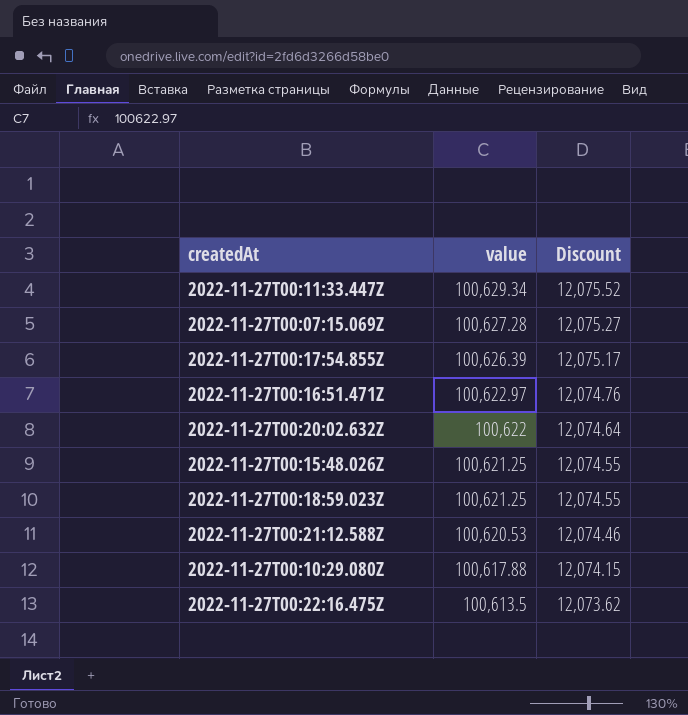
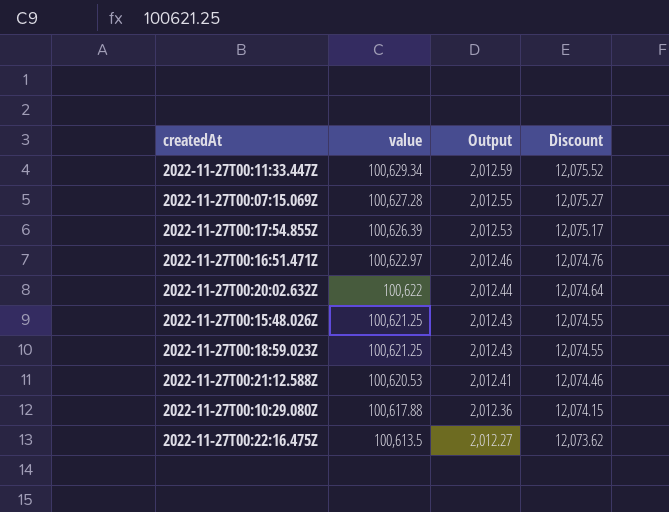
column Output | formula: none -> [value] * 0.02

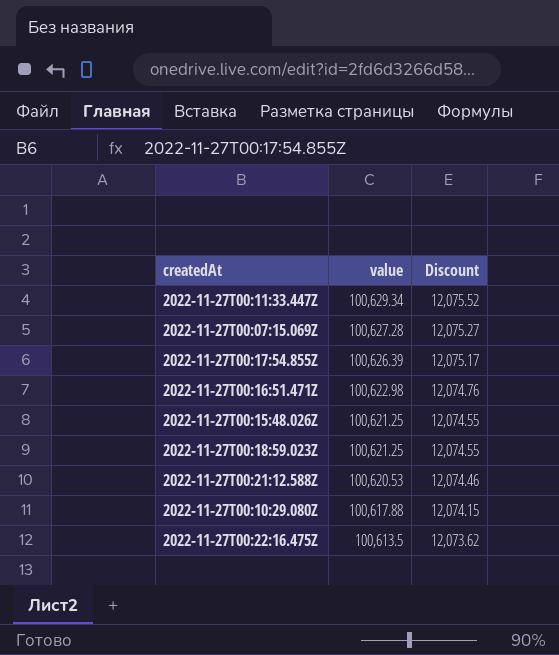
column Output | formula: [value] * 0.02 -> none
row 2022-11-27T00:20:02.632Z: 100,622 | 2,012.44 | 12,074.64 -> none
2022-11-27T00:16:51.471Z | value: 100,622.97 -> 100,622.98

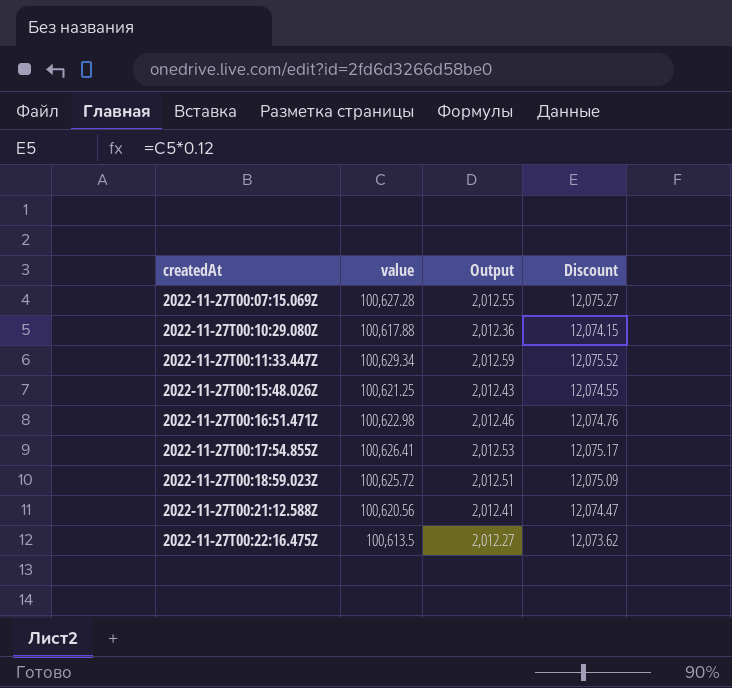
row order: value descending -> createdAt ascending
column Output | formula: none -> [value] * 0.02
2022-11-27T00:17:54.855Z | value: 100,626.39 -> 100,626.41
2022-11-27T00:18:59.023Z | value: 100,621.25 -> 100,625.72
2022-11-27T00:18:59.023Z | Discount: 12,074.55 -> 12,075.09
2022-11-27T00:21:12.588Z | value: 100,620.53 -> 100,620.56
2022-11-27T00:21:12.588Z | Discount: 12,074.46 -> 12,074.47

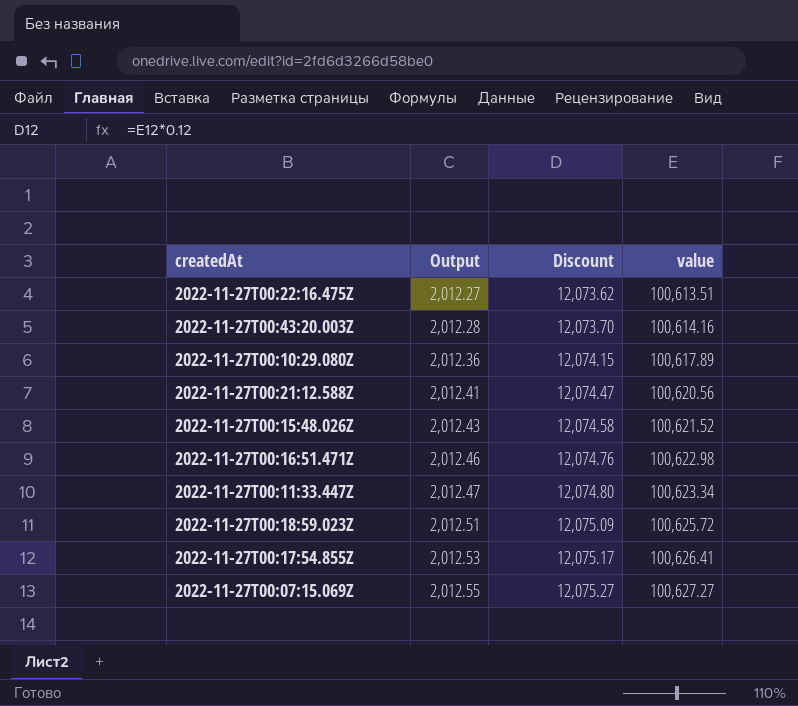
row order: createdAt ascending -> Output ascending
column value | position: 2 -> 4
2022-11-27T00:22:16.475Z | value: 100,613.5 -> 100,613.51
row 2022-11-27T00:43:20.003Z: none -> 2,012.28 | 12,073.70 | 100,614.16
2022-11-27T00:10:29.080Z | value: 100,617.88 -> 100,617.89
2022-11-27T00:15:48.026Z | Discount: 12,074.55 -> 12,074.58
2022-11-27T00:15:48.026Z | value: 100,621.25 -> 100,621.52
2022-11-27T00:11:33.447Z | Output: 2,012.59 -> 2,012.47
2022-11-27T00:11:33.447Z | Discount: 12,075.52 -> 12,074.80
2022-11-27T00:11:33.447Z | value: 100,629.34 -> 100,623.34
2022-11-27T00:07:15.069Z | value: 100,627.28 -> 100,627.27

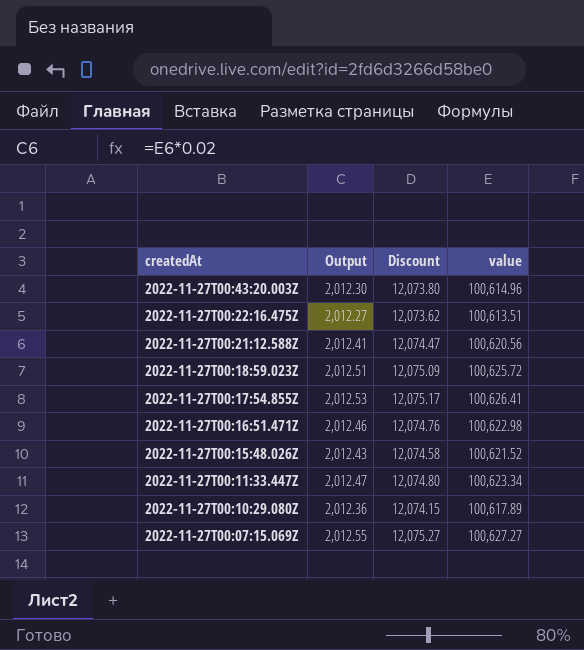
row order: Output ascending -> createdAt descending
2022-11-27T00:43:20.003Z | Output: 2,012.28 -> 2,012.30
2022-11-27T00:43:20.003Z | Discount: 12,073.70 -> 12,073.80
2022-11-27T00:43:20.003Z | value: 100,614.16 -> 100,614.96

